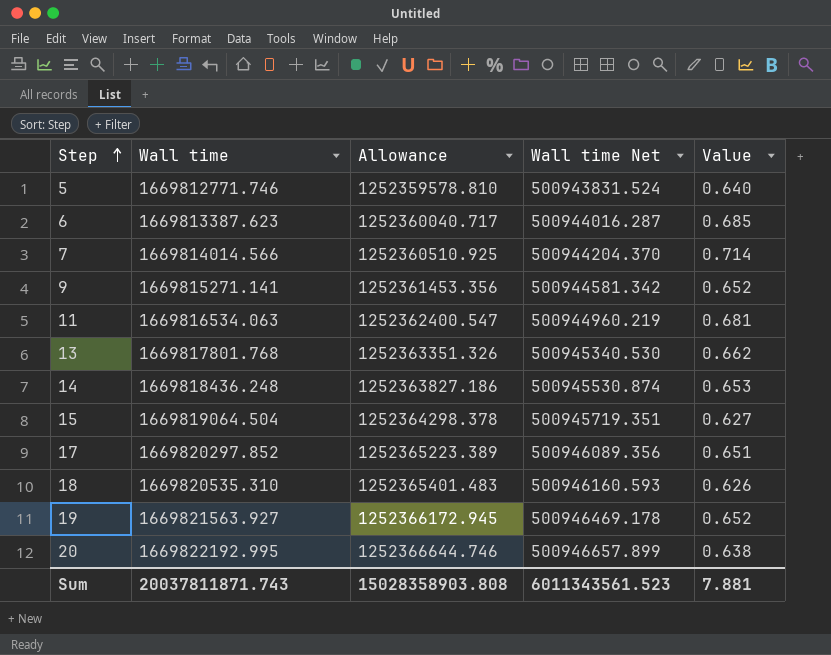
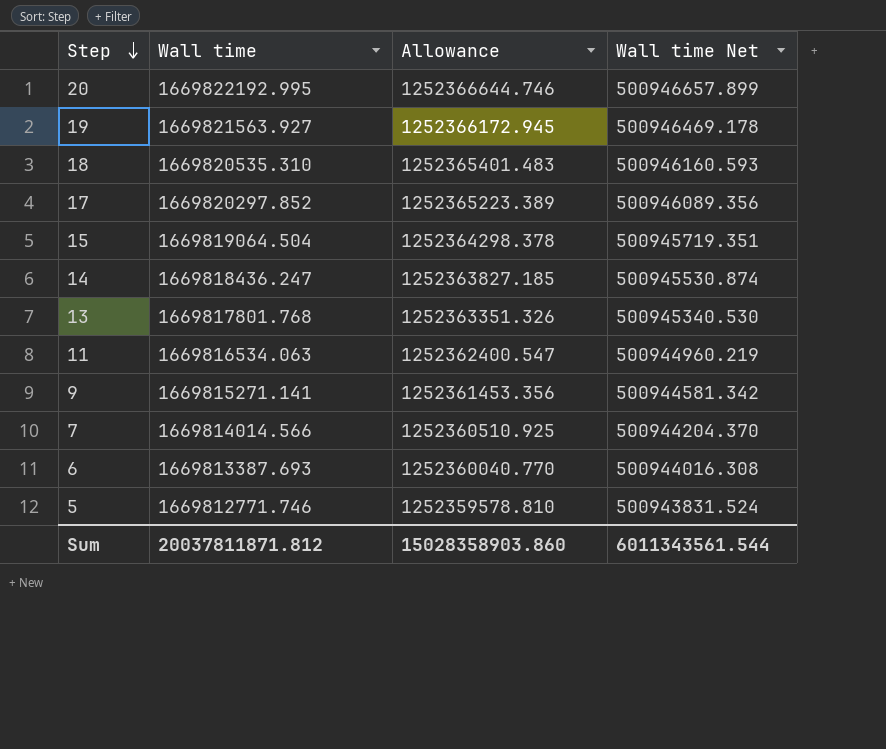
row order: Step ascending -> Step descending
column Value | position: 5 -> none
14 | Wall time: 1669818436.248 -> 1669818436.247
14 | Allowance: 1252363827.186 -> 1252363827.185
6 | Wall time: 1669813387.623 -> 1669813387.693
6 | Allowance: 1252360040.717 -> 1252360040.770
6 | Wall time Net: 500944016.287 -> 500944016.308
Sum | Wall time: 20037811871.743 -> 20037811871.812
Sum | Allowance: 15028358903.808 -> 15028358903.860
Sum | Wall time Net: 6011343561.523 -> 6011343561.544

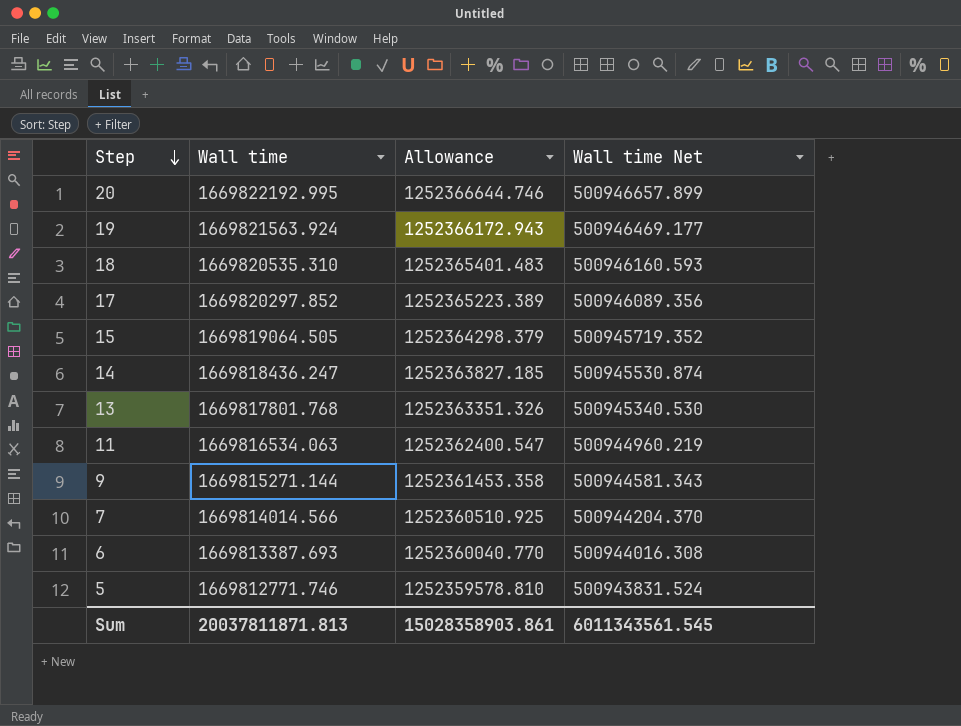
19 | Wall time: 1669821563.927 -> 1669821563.924
19 | Allowance: 1252366172.945 -> 1252366172.943
19 | Wall time Net: 500946469.178 -> 500946469.177
15 | Wall time: 1669819064.504 -> 1669819064.505
15 | Allowance: 1252364298.378 -> 1252364298.379
15 | Wall time Net: 500945719.351 -> 500945719.352
9 | Wall time: 1669815271.141 -> 1669815271.144
9 | Allowance: 1252361453.356 -> 1252361453.358
9 | Wall time Net: 500944581.342 -> 500944581.343
Sum | Wall time: 20037811871.812 -> 20037811871.813
Sum | Allowance: 15028358903.860 -> 15028358903.861
Sum | Wall time Net: 6011343561.544 -> 6011343561.545

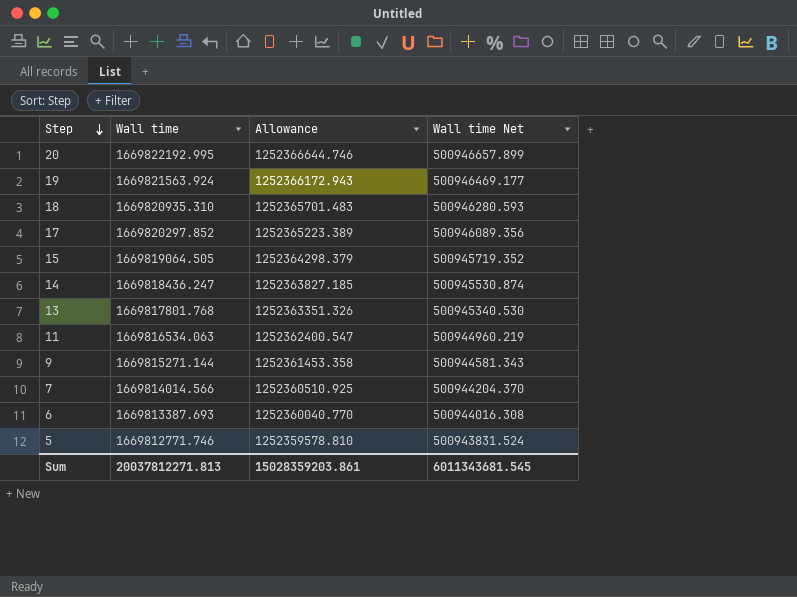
18 | Wall time: 1669820535.310 -> 1669820935.310
18 | Allowance: 1252365401.483 -> 1252365701.483
18 | Wall time Net: 500946160.593 -> 500946280.593
Sum | Wall time: 20037811871.813 -> 20037812271.813
Sum | Allowance: 15028358903.861 -> 15028359203.861
Sum | Wall time Net: 6011343561.545 -> 6011343681.545

